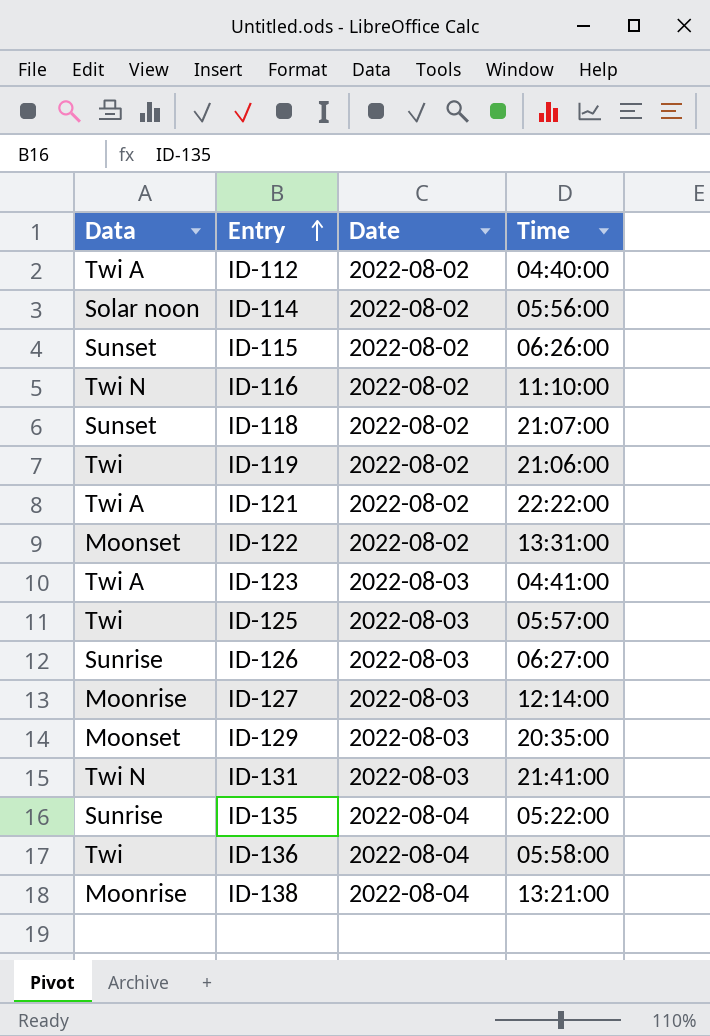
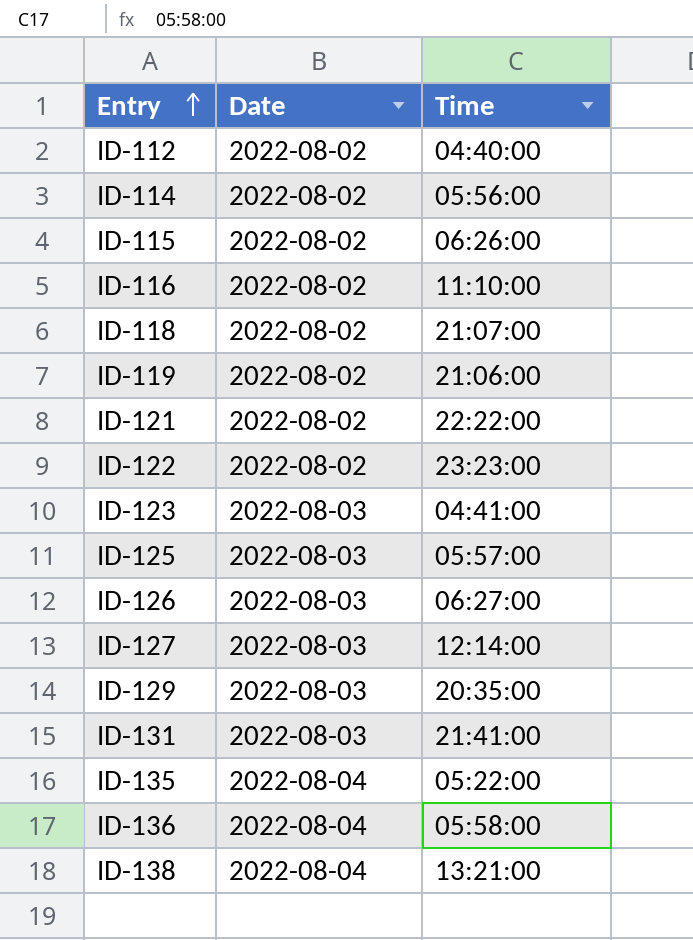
column Data | position: 1 -> none
ID-122 | Time: 13:31:00 -> 23:23:00

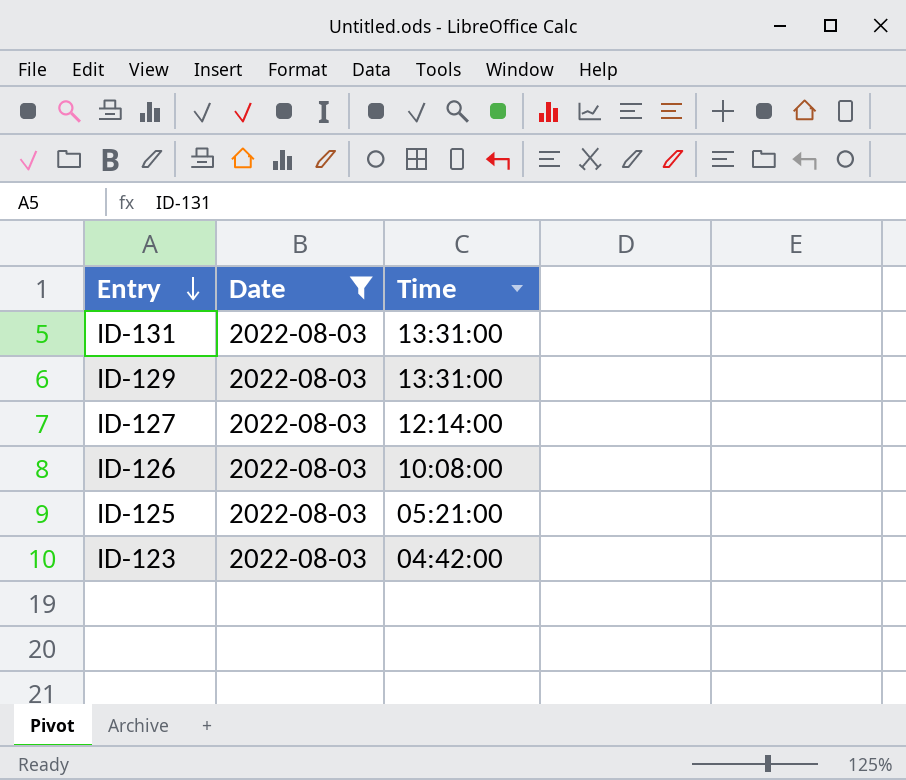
filter: none -> Date = 2022-08-03
row order: Entry ascending -> Entry descending
ID-131 | Time: 21:41:00 -> 13:31:00
ID-129 | Time: 20:35:00 -> 13:31:00
ID-126 | Time: 06:27:00 -> 10:08:00
ID-125 | Time: 05:57:00 -> 05:21:00
ID-123 | Time: 04:41:00 -> 04:42:00

